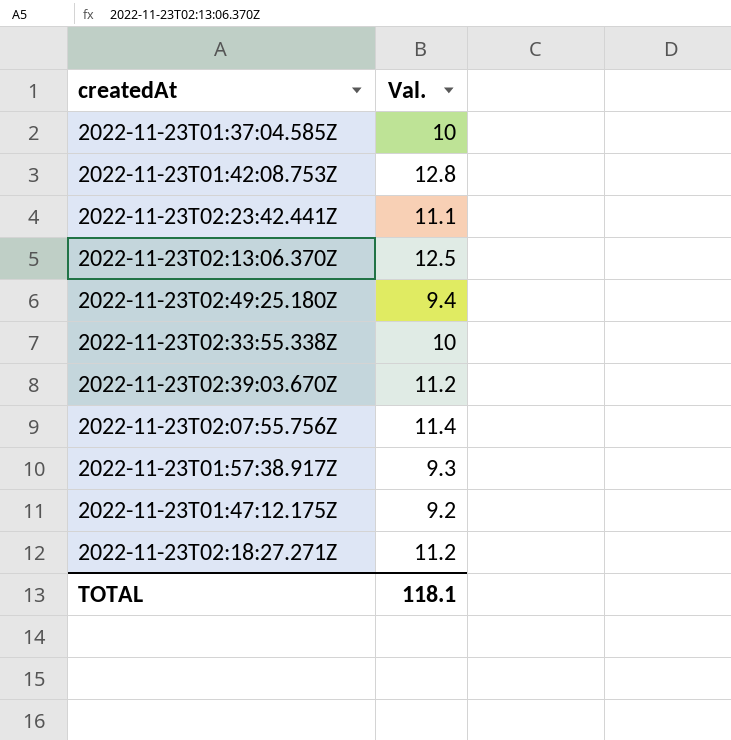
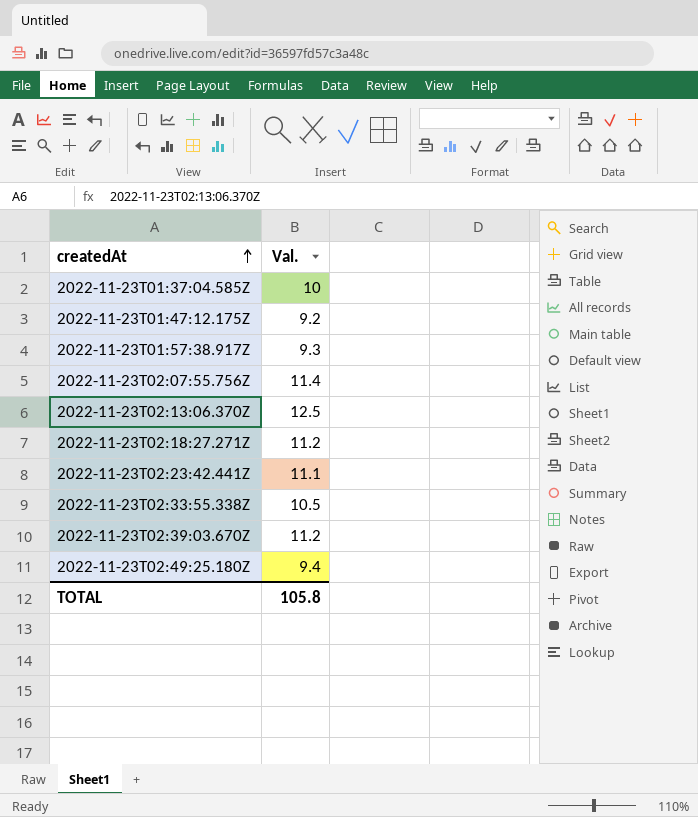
row order: none -> createdAt ascending
row 2022-11-23T01:42:08.753Z: 12.8 -> none
2022-11-23T02:33:55.338Z | Val.: 10 -> 10.5
TOTAL | Val.: 118.1 -> 105.8

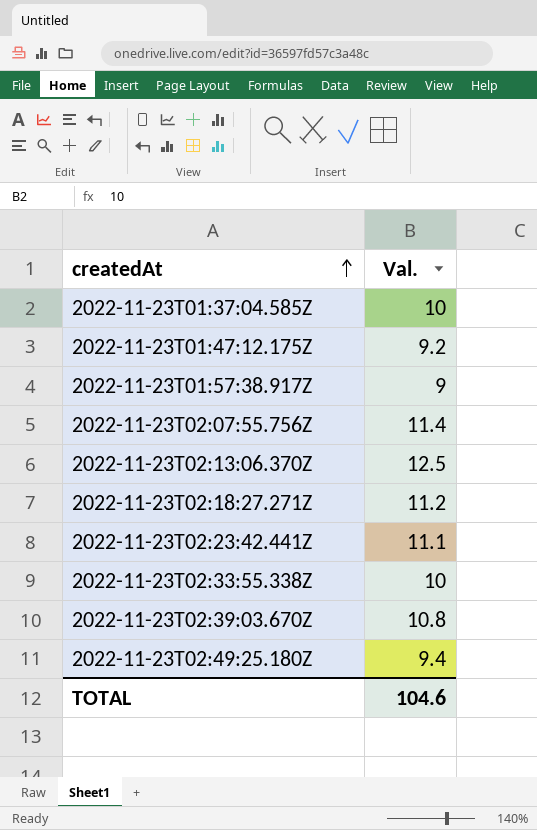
2022-11-23T01:57:38.917Z | Val.: 9.3 -> 9
2022-11-23T02:33:55.338Z | Val.: 10.5 -> 10
2022-11-23T02:39:03.670Z | Val.: 11.2 -> 10.8
TOTAL | Val.: 105.8 -> 104.6

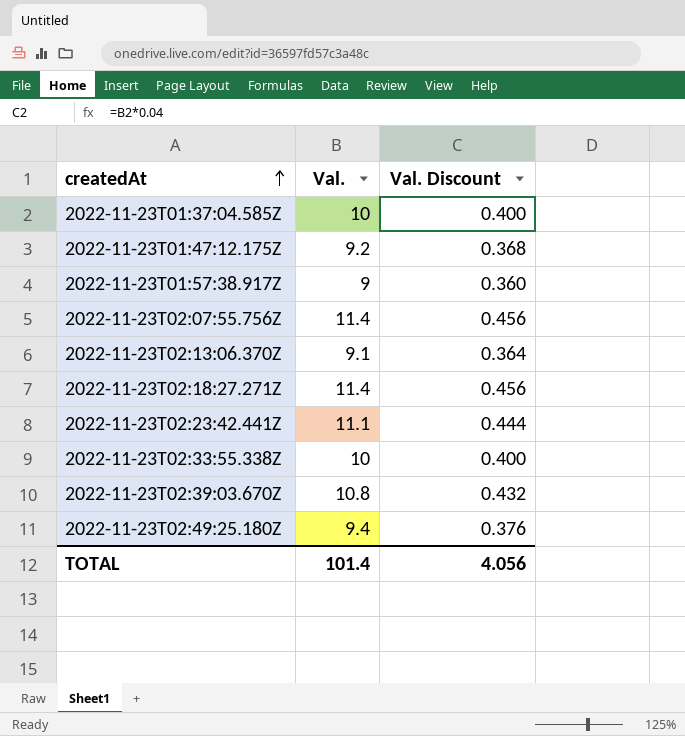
column Val. Discount | formula: none -> [Val.] * 0.04
2022-11-23T02:13:06.370Z | Val.: 12.5 -> 9.1
2022-11-23T02:18:27.271Z | Val.: 11.2 -> 11.4
TOTAL | Val.: 104.6 -> 101.4

